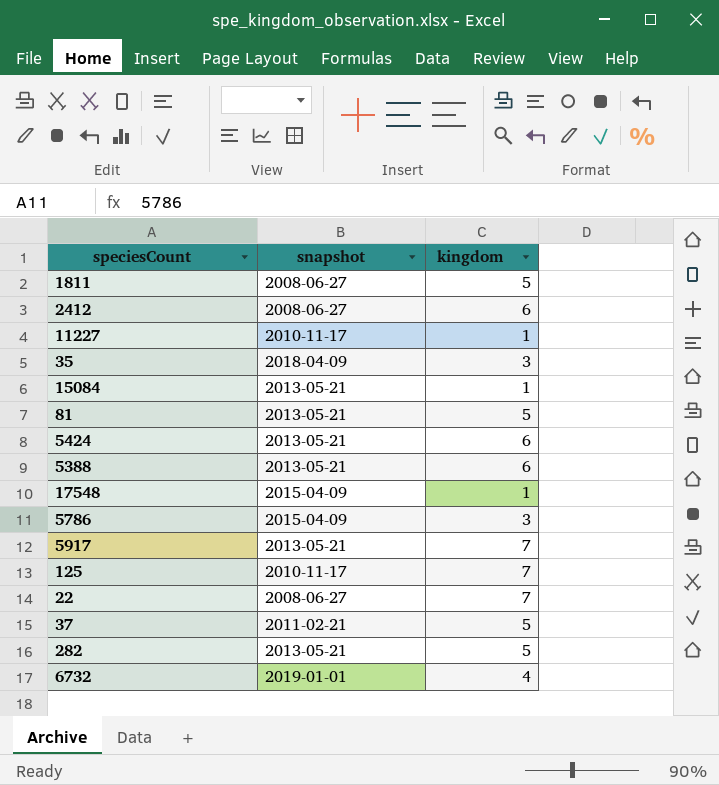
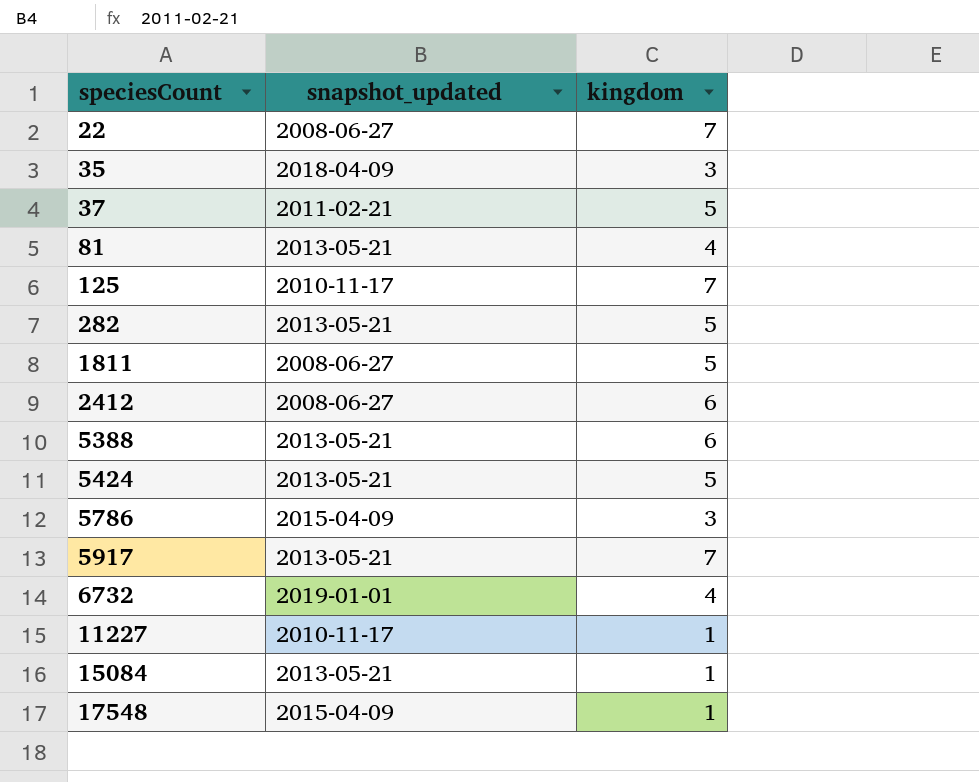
row order: none -> speciesCount ascending
column name: snapshot -> snapshot_updated
81 | kingdom: 5 -> 4
5424 | kingdom: 6 -> 5

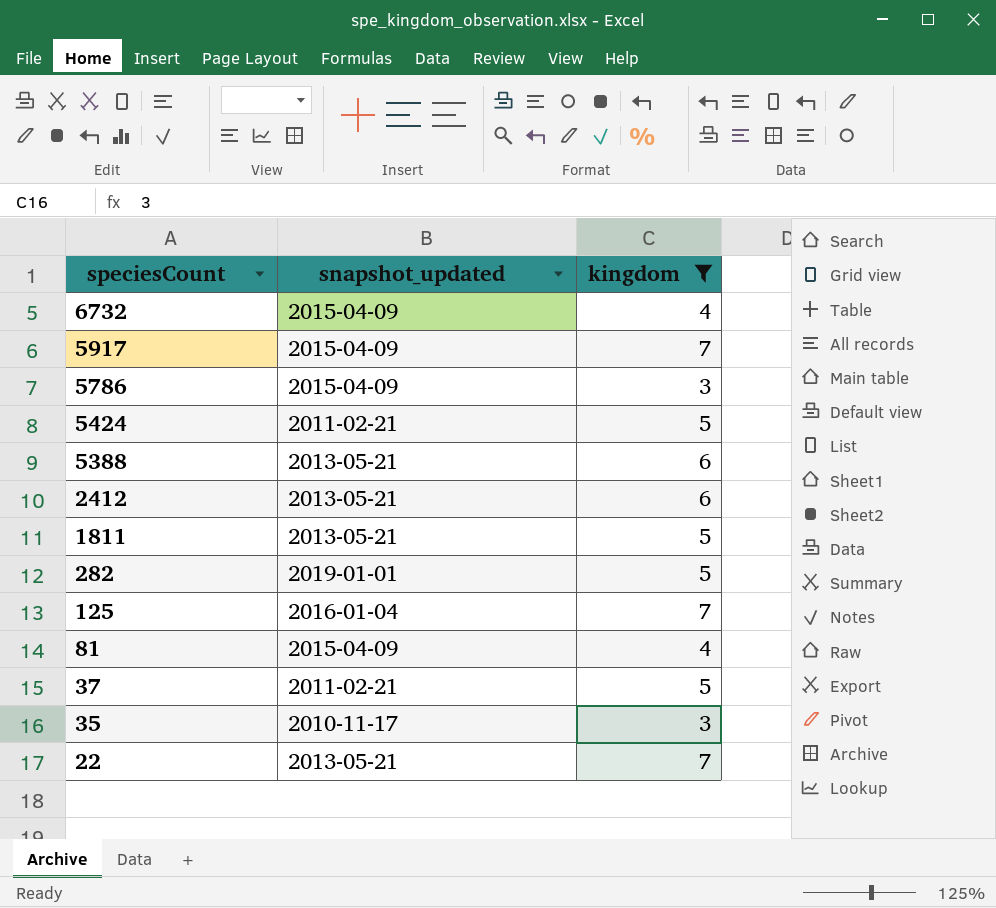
filter: none -> kingdom != 1
row order: speciesCount ascending -> speciesCount descending
6732 | snapshot_updated: 2019-01-01 -> 2015-04-09
5917 | snapshot_updated: 2013-05-21 -> 2015-04-09
5424 | snapshot_updated: 2013-05-21 -> 2011-02-21
2412 | snapshot_updated: 2008-06-27 -> 2013-05-21
1811 | snapshot_updated: 2008-06-27 -> 2013-05-21
282 | snapshot_updated: 2013-05-21 -> 2019-01-01
125 | snapshot_updated: 2010-11-17 -> 2016-01-04
81 | snapshot_updated: 2013-05-21 -> 2015-04-09
35 | snapshot_updated: 2018-04-09 -> 2010-11-17
22 | snapshot_updated: 2008-06-27 -> 2013-05-21

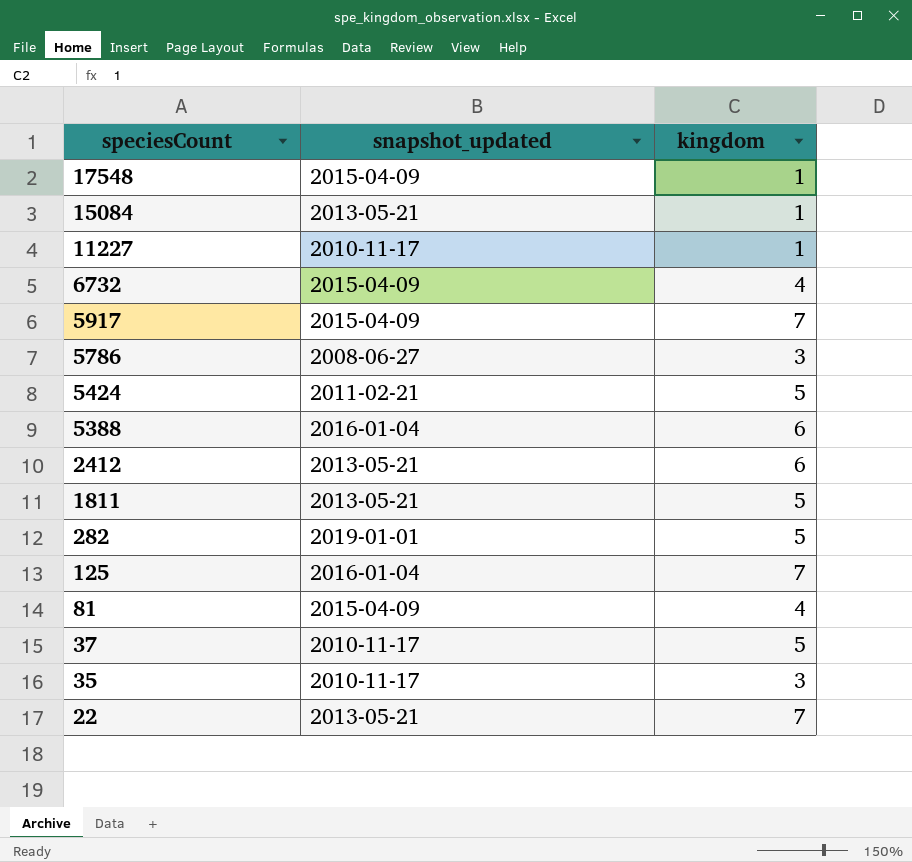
filter: kingdom != 1 -> none
5786 | snapshot_updated: 2015-04-09 -> 2008-06-27
5388 | snapshot_updated: 2013-05-21 -> 2016-01-04
37 | snapshot_updated: 2011-02-21 -> 2010-11-17

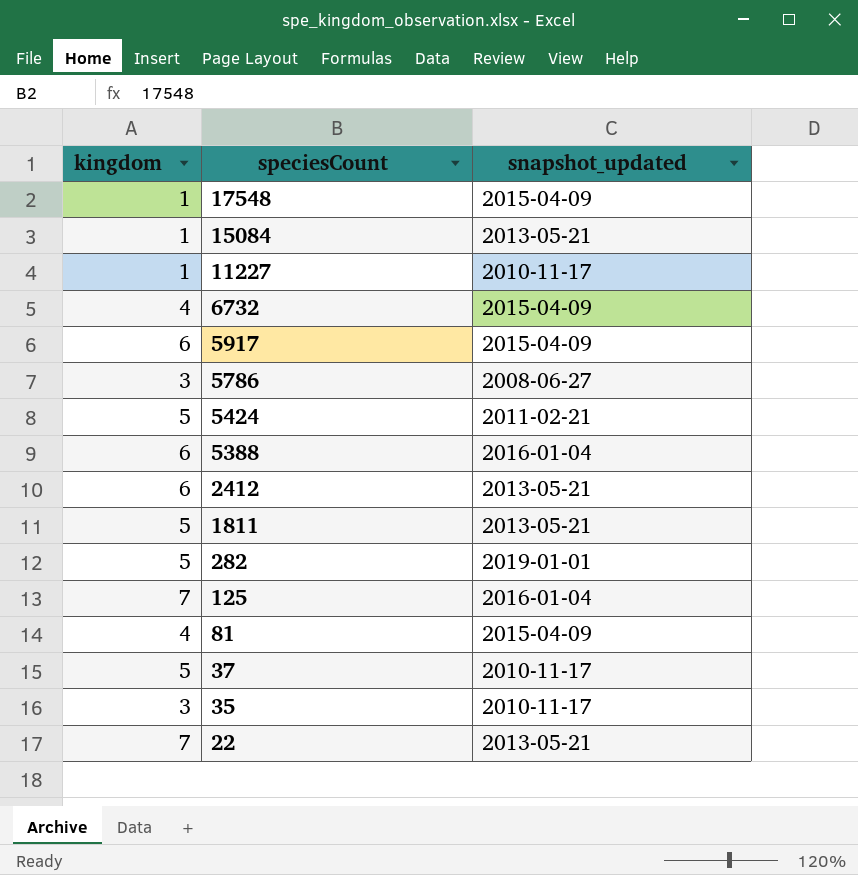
column kingdom | position: 3 -> 1
5917 | kingdom: 7 -> 6

